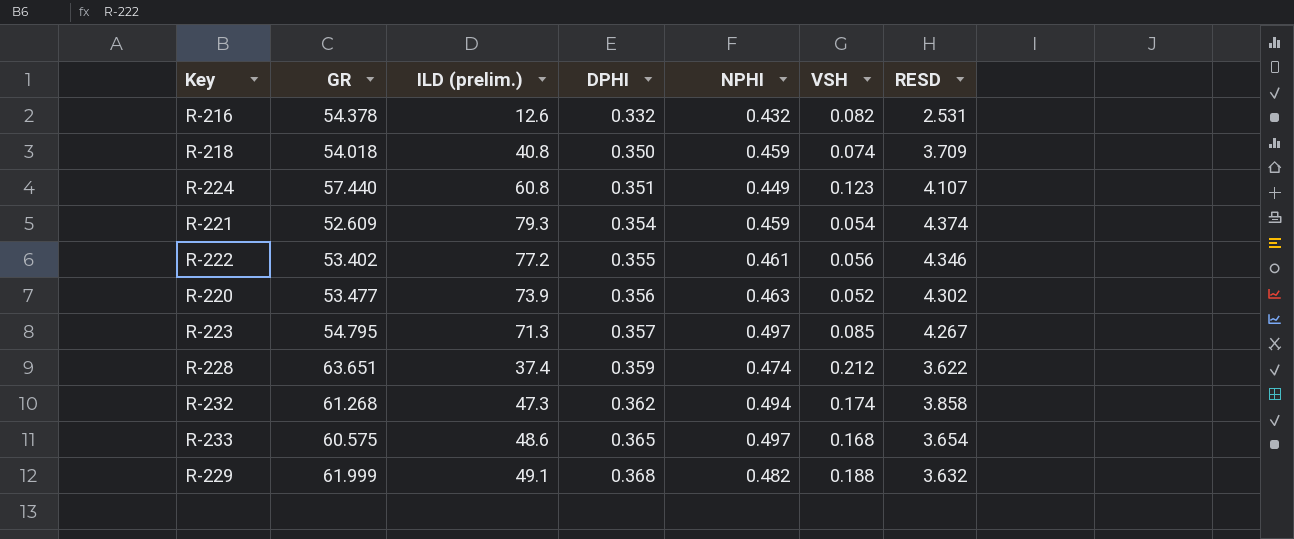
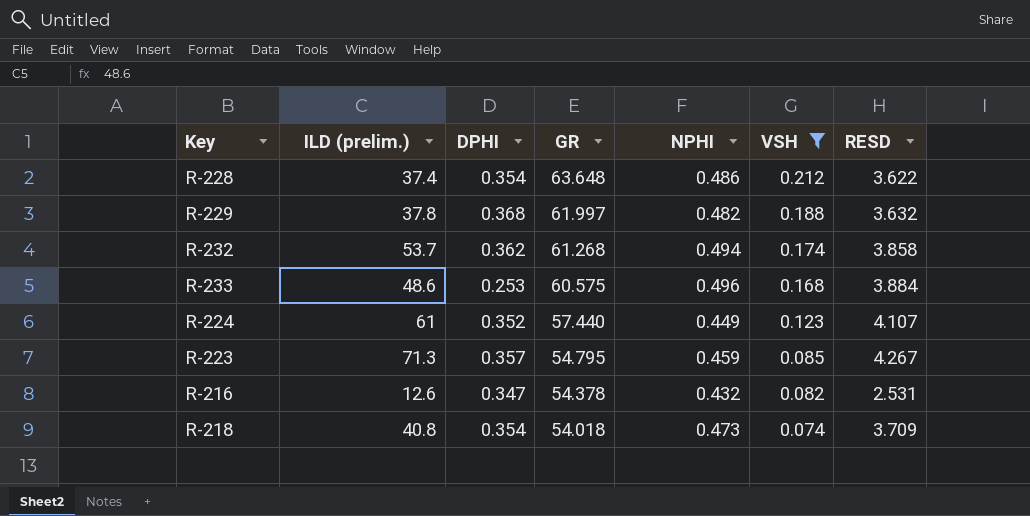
filter: none -> VSH >= 0.074
row order: DPHI ascending -> GR descending
column GR | position: 2 -> 4
R-228 | DPHI: 0.359 -> 0.354
R-228 | GR: 63.651 -> 63.648
R-228 | NPHI: 0.474 -> 0.486
R-229 | ILD (prelim.): 49.1 -> 37.8
R-229 | GR: 61.999 -> 61.997
R-232 | ILD (prelim.): 47.3 -> 53.7
R-233 | DPHI: 0.365 -> 0.253
R-233 | NPHI: 0.497 -> 0.496
R-233 | RESD: 3.654 -> 3.884
R-224 | ILD (prelim.): 60.8 -> 61
R-224 | DPHI: 0.351 -> 0.352
R-223 | NPHI: 0.497 -> 0.459
R-216 | DPHI: 0.332 -> 0.347
R-218 | DPHI: 0.350 -> 0.354
R-218 | NPHI: 0.459 -> 0.473

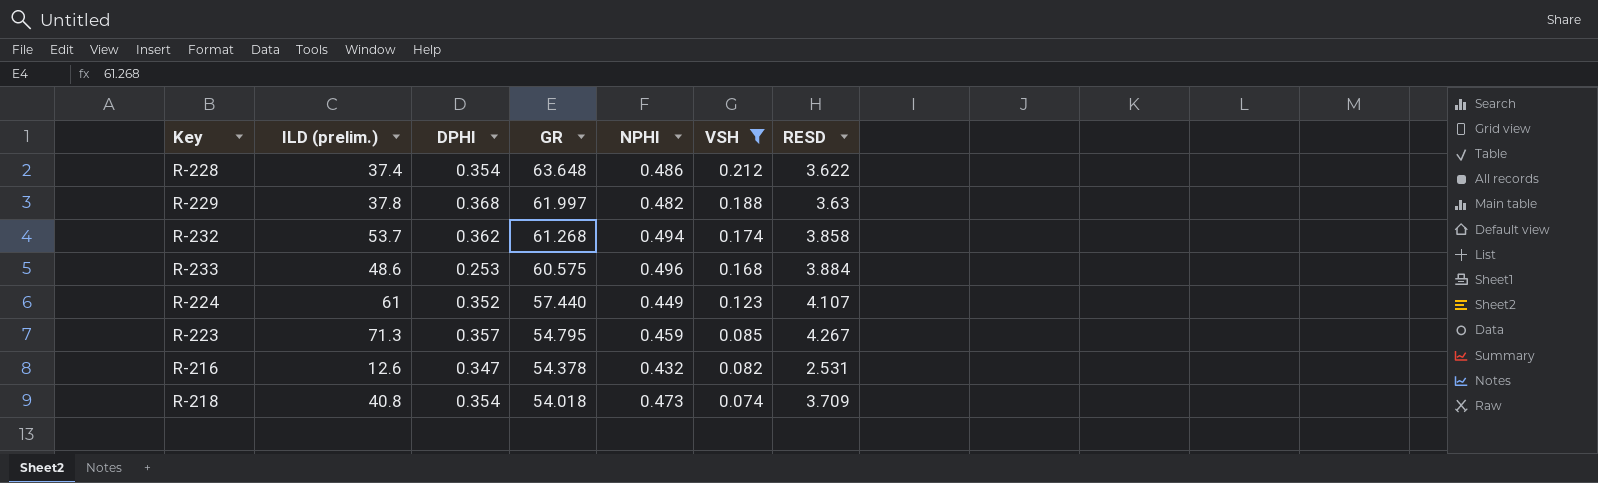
R-229 | RESD: 3.632 -> 3.63

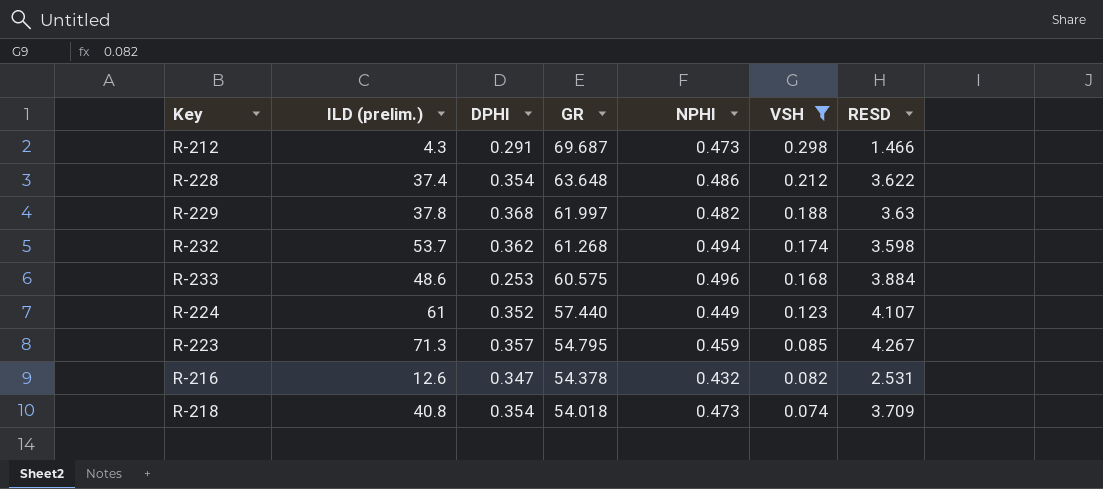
row R-212: none -> 4.3 | 0.291 | 69.687 | 0.473 | 0.298 | 1.466
R-232 | RESD: 3.858 -> 3.598

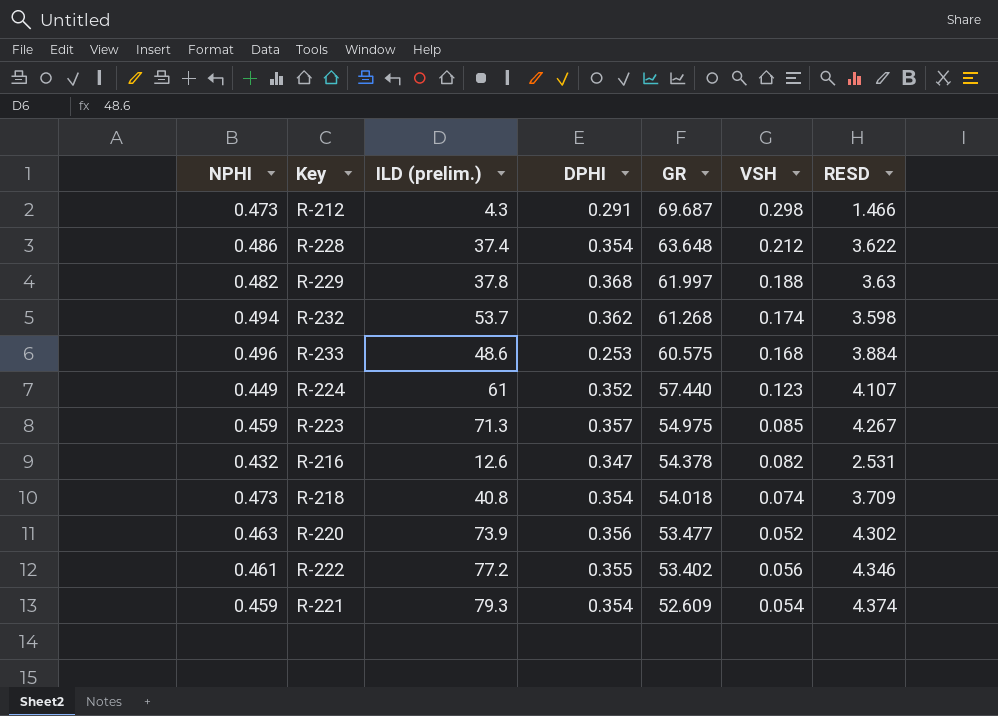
filter: VSH >= 0.074 -> none
column NPHI | position: 5 -> 1
R-223 | GR: 54.795 -> 54.975

